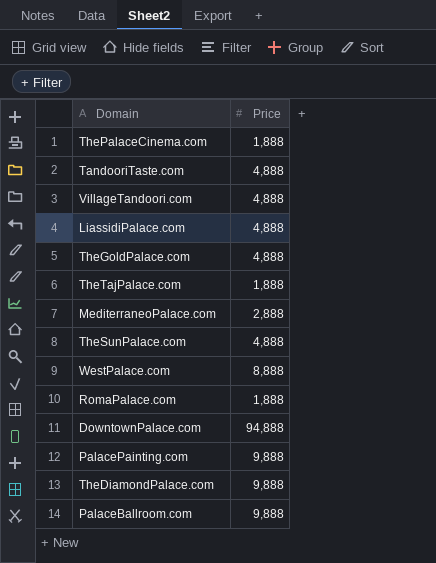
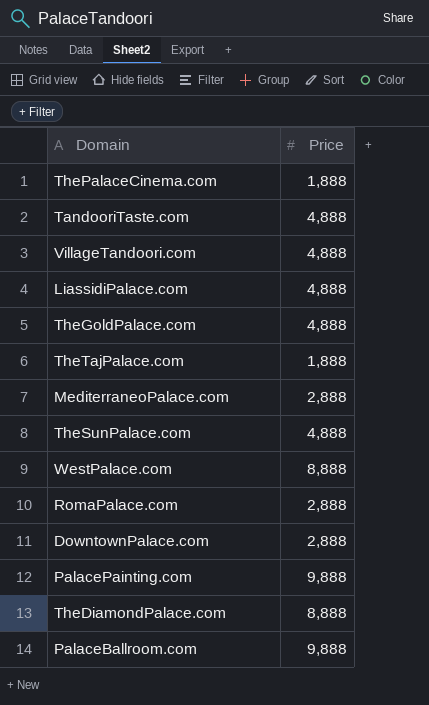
RomaPalace.com | Price: 1,888 -> 2,888
DowntownPalace.com | Price: 94,888 -> 2,888
TheDiamondPalace.com | Price: 9,888 -> 8,888

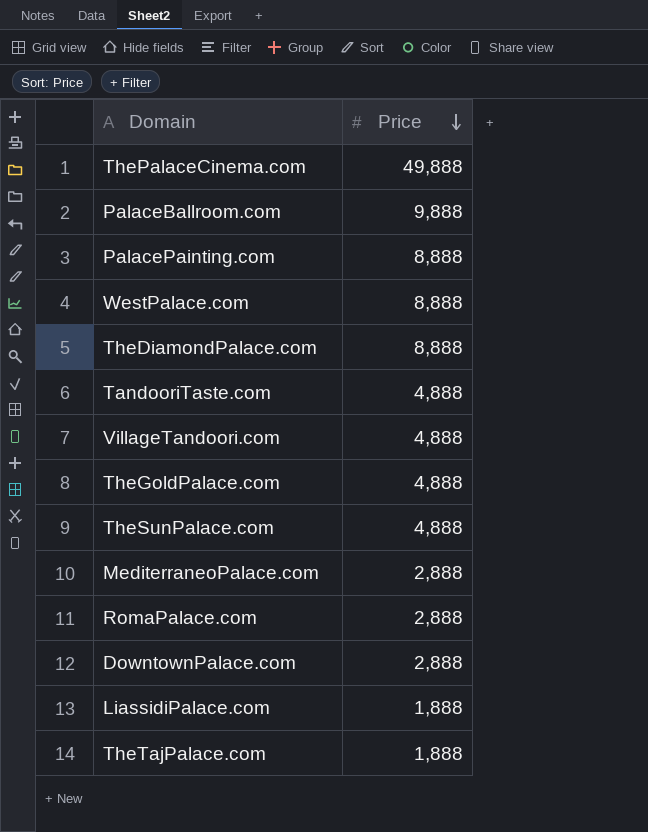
row order: none -> Price descending
ThePalaceCinema.com | Price: 1,888 -> 49,888
PalacePainting.com | Price: 9,888 -> 8,888
LiassidiPalace.com | Price: 4,888 -> 1,888

